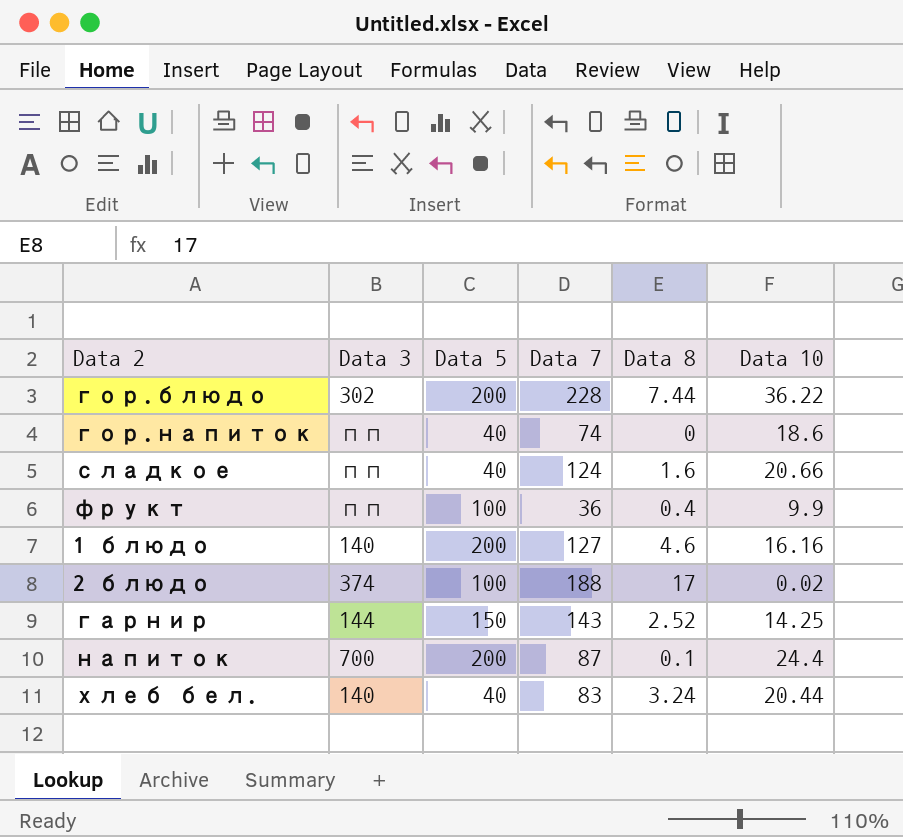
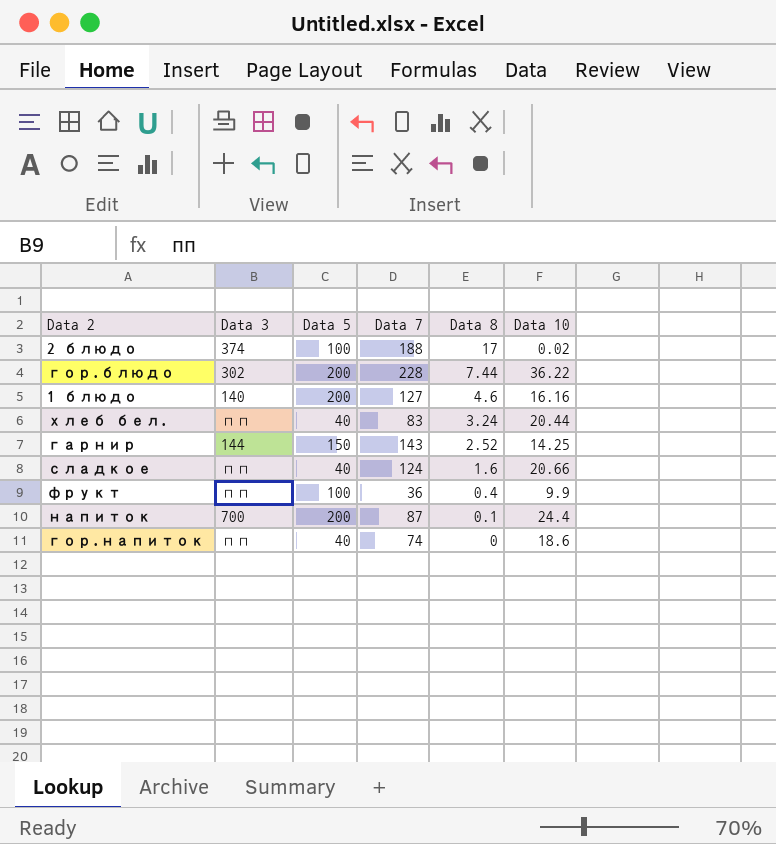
row order: none -> Data 8 descending
хлеб бел. | Data 3: 140 -> пп

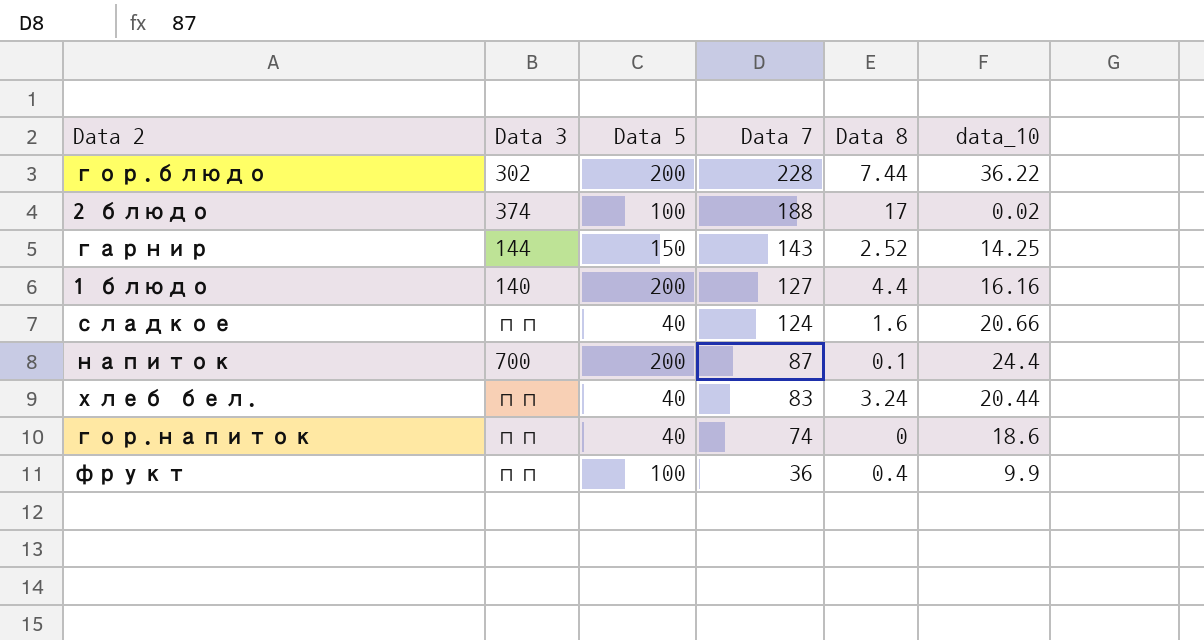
row order: Data 8 descending -> Data 7 descending
column name: Data 10 -> data_10
1 блюдо | Data 8: 4.6 -> 4.4

